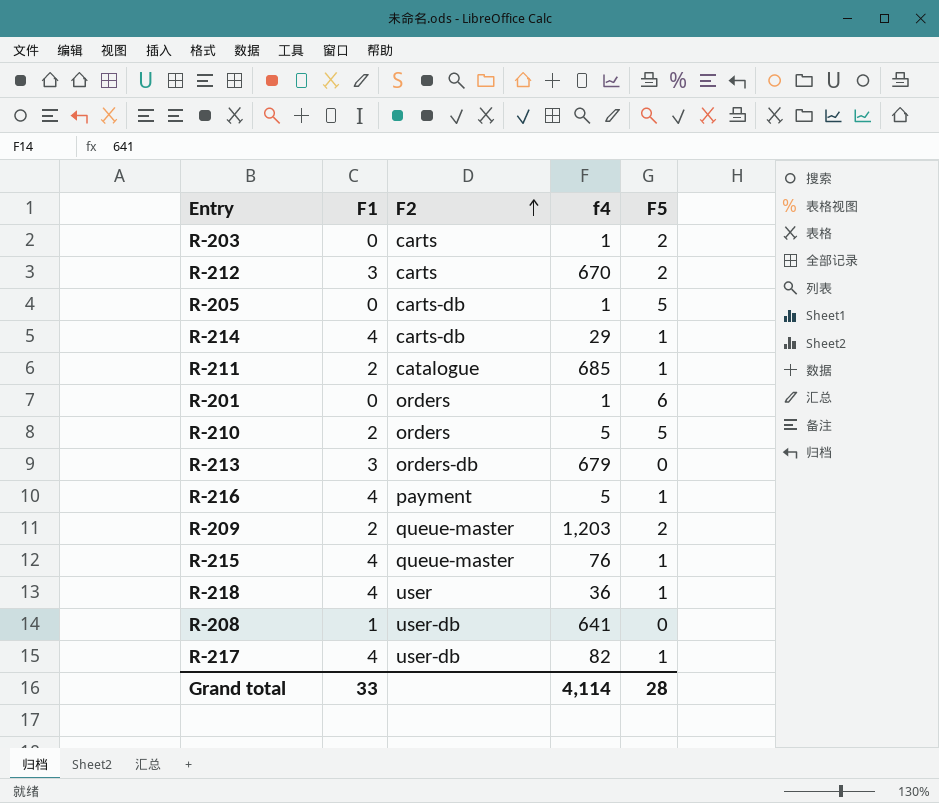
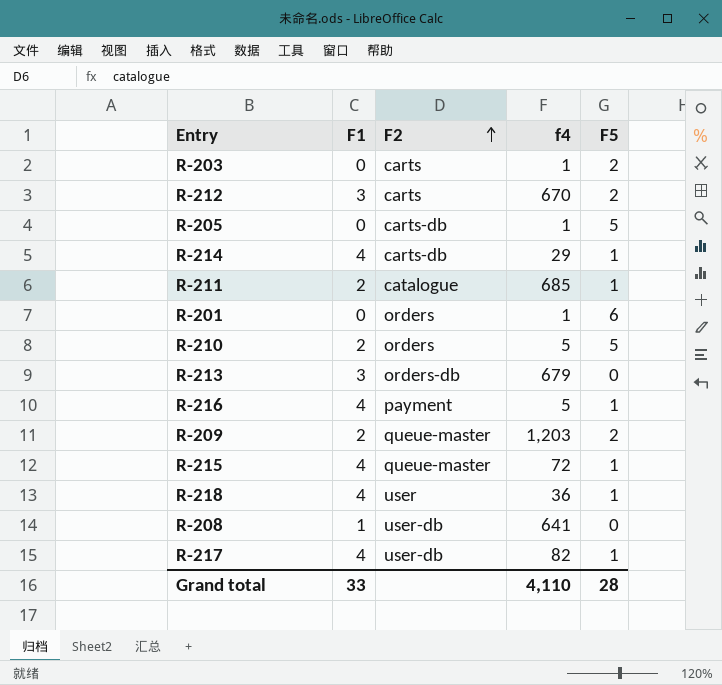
R-215 | f4: 76 -> 72
Grand total | f4: 4,114 -> 4,110

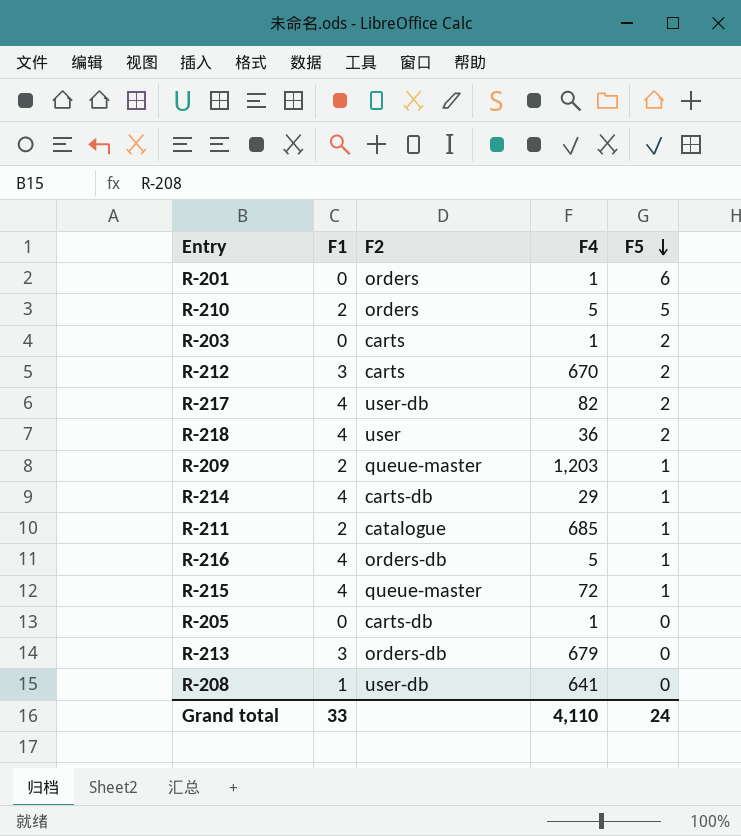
row order: F2 ascending -> F5 descending
column name: f4 -> F4
R-217 | F5: 1 -> 2
R-218 | F5: 1 -> 2
R-209 | F5: 2 -> 1
R-216 | F2: payment -> orders-db
R-205 | F5: 5 -> 0
Grand total | F5: 28 -> 24

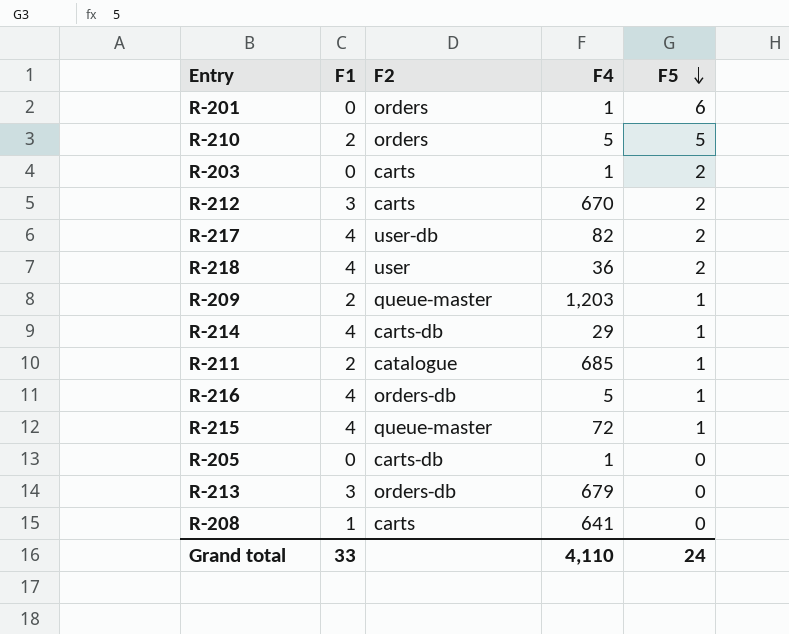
R-208 | F2: user-db -> carts

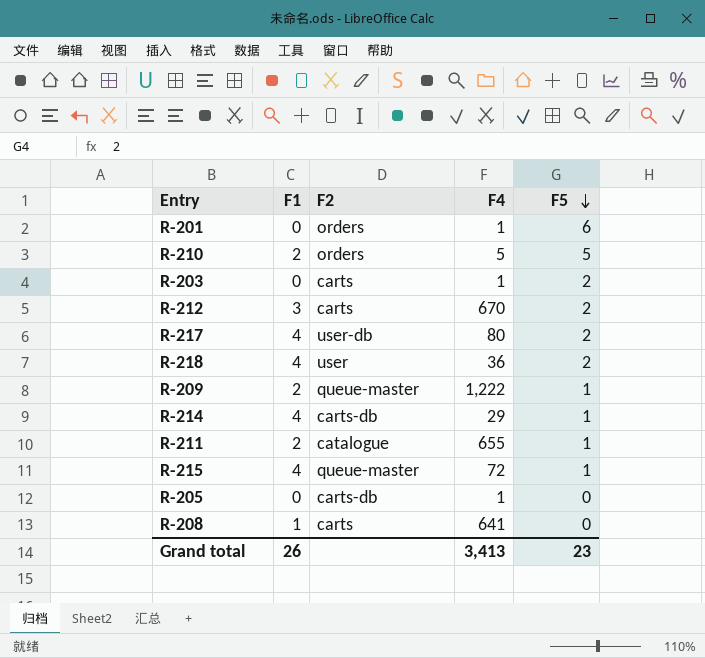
row R-216: 4 | orders-db | 5 | 1 -> none
row R-213: 3 | orders-db | 679 | 0 -> none
R-217 | F4: 82 -> 80
R-209 | F4: 1,203 -> 1,222
R-211 | F4: 685 -> 655
Grand total | F1: 33 -> 26
Grand total | F4: 4,110 -> 3,413
Grand total | F5: 24 -> 23

